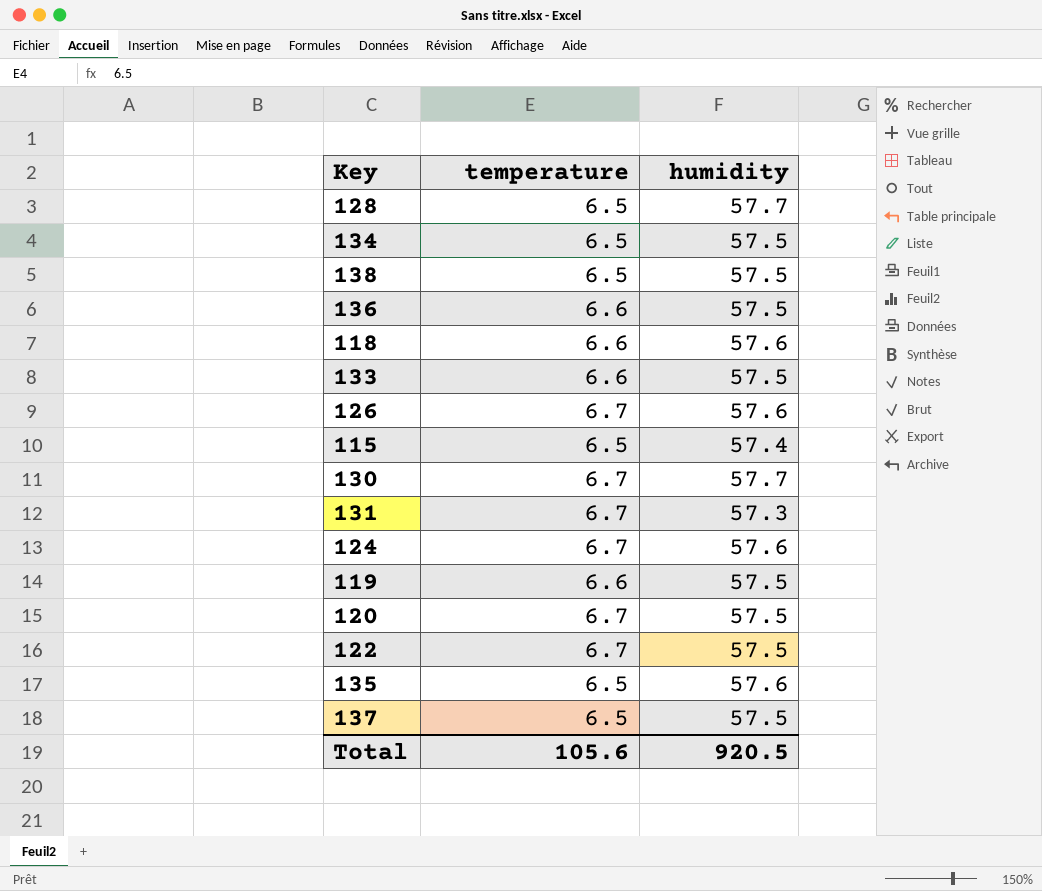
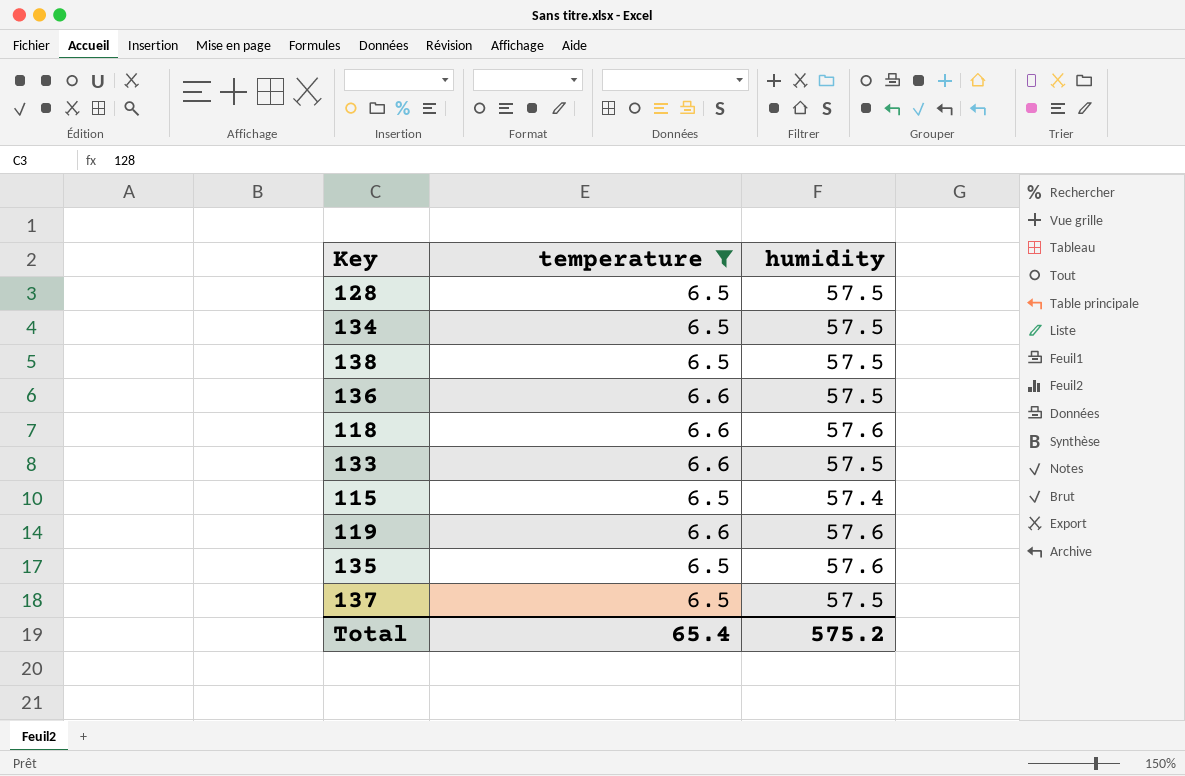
filter: none -> temperature != 6.7
128 | humidity: 57.7 -> 57.5
119 | humidity: 57.5 -> 57.6
Total | temperature: 105.6 -> 65.4
Total | humidity: 920.5 -> 575.2

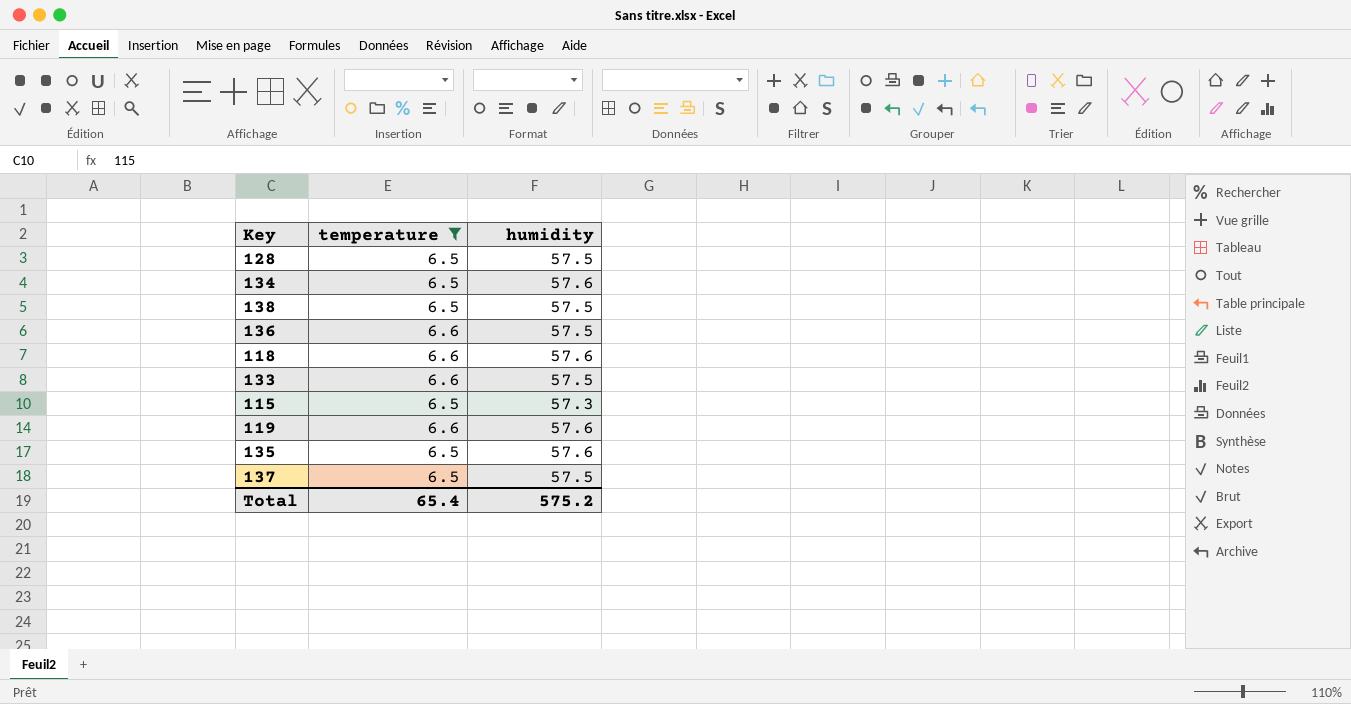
134 | humidity: 57.5 -> 57.6
115 | humidity: 57.4 -> 57.3

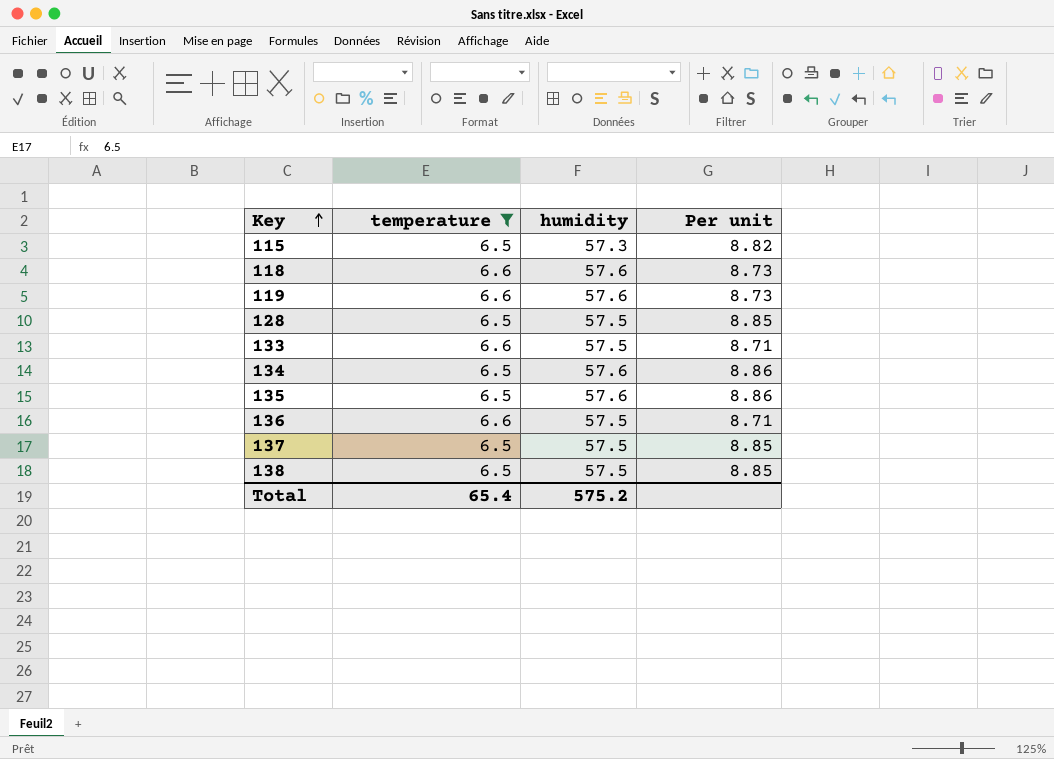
row order: none -> Key ascending
column Per unit | formula: none -> [humidity] / [temperature]

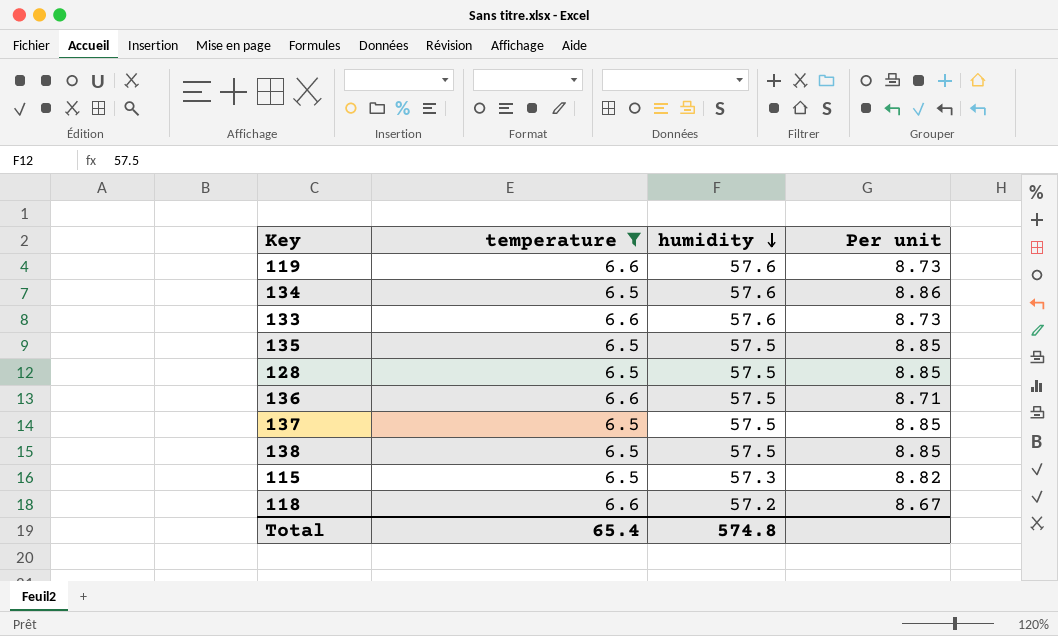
row order: Key ascending -> humidity descending
133 | humidity: 57.5 -> 57.6
133 | Per unit: 8.71 -> 8.73
135 | humidity: 57.6 -> 57.5
135 | Per unit: 8.86 -> 8.85
118 | humidity: 57.6 -> 57.2
118 | Per unit: 8.73 -> 8.67
Total | humidity: 575.2 -> 574.8

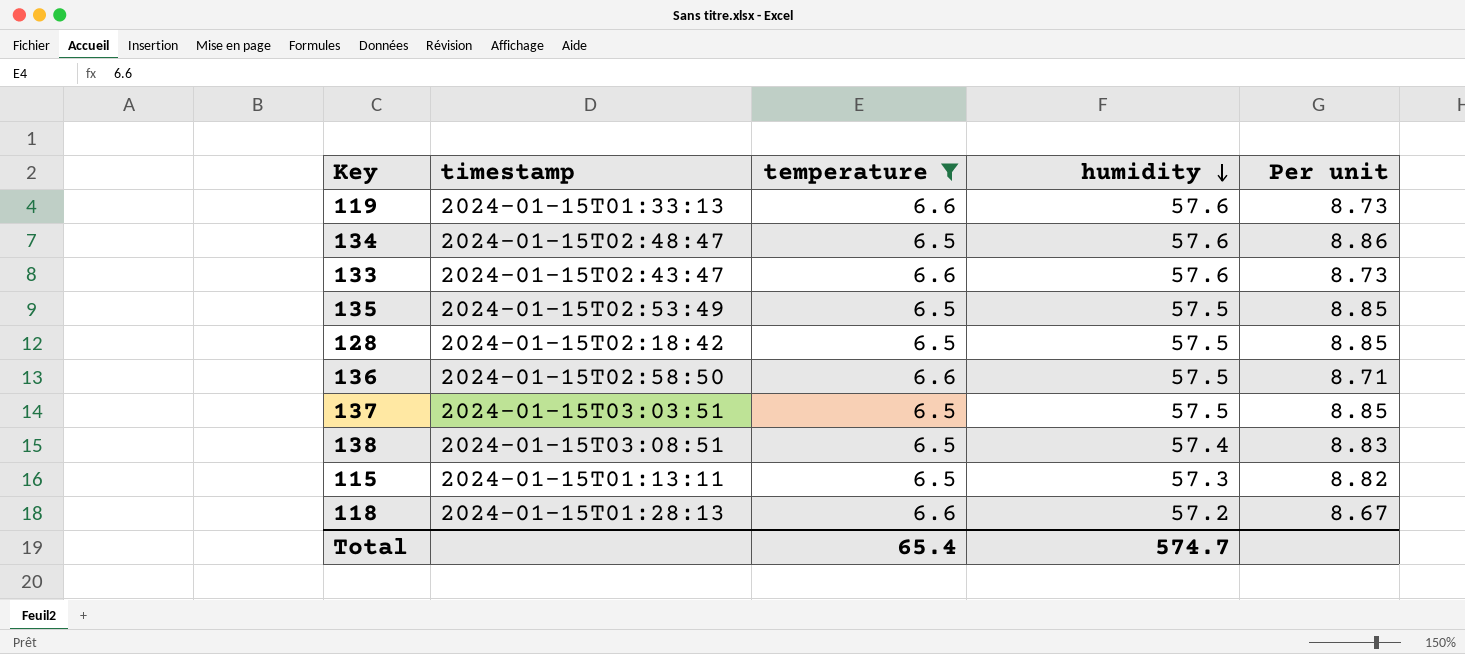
column timestamp | position: none -> 2
138 | humidity: 57.5 -> 57.4
138 | Per unit: 8.85 -> 8.83
Total | humidity: 574.8 -> 574.7

